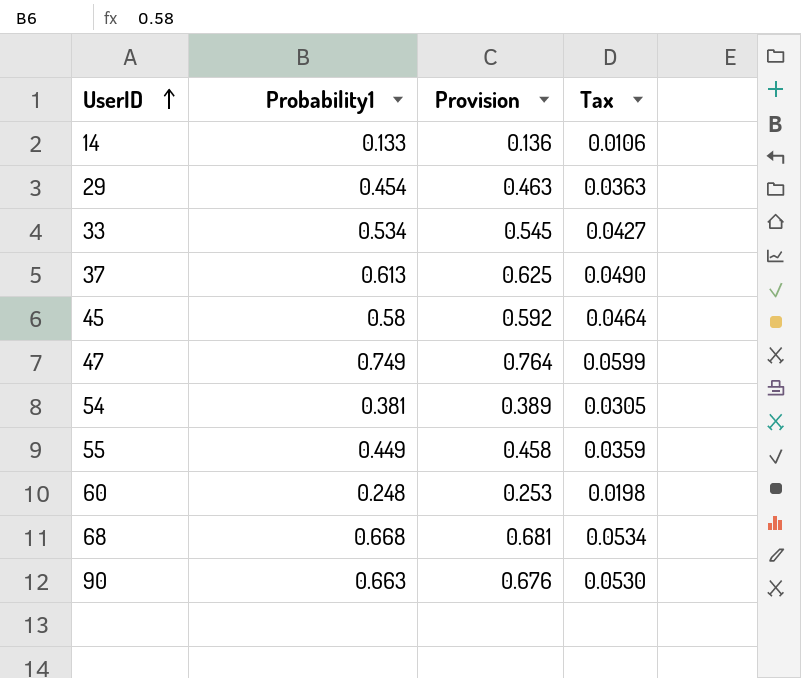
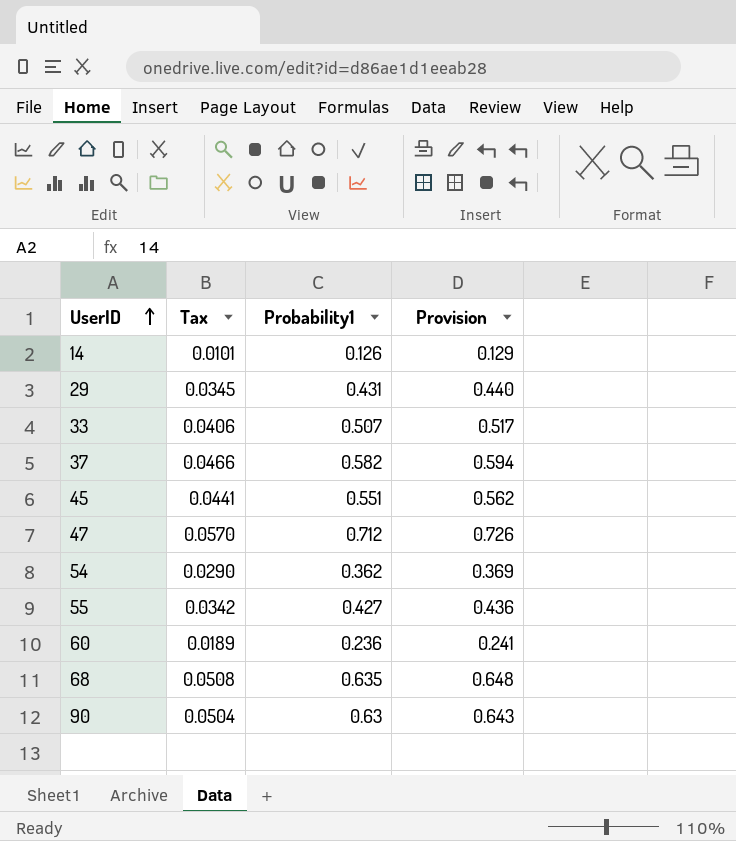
column Tax | position: 4 -> 2
14 | Tax: 0.0106 -> 0.0101
14 | Probability1: 0.133 -> 0.126
14 | Provision: 0.136 -> 0.129
29 | Tax: 0.0363 -> 0.0345
29 | Probability1: 0.454 -> 0.431
29 | Provision: 0.463 -> 0.440
33 | Tax: 0.0427 -> 0.0406
33 | Probability1: 0.534 -> 0.507
33 | Provision: 0.545 -> 0.517
37 | Tax: 0.0490 -> 0.0466
37 | Probability1: 0.613 -> 0.582
37 | Provision: 0.625 -> 0.594
45 | Tax: 0.0464 -> 0.0441
45 | Probability1: 0.58 -> 0.551
45 | Provision: 0.592 -> 0.562
47 | Tax: 0.0599 -> 0.0570
47 | Probability1: 0.749 -> 0.712
47 | Provision: 0.764 -> 0.726
54 | Tax: 0.0305 -> 0.0290
54 | Probability1: 0.381 -> 0.362
54 | Provision: 0.389 -> 0.369
55 | Tax: 0.0359 -> 0.0342
55 | Probability1: 0.449 -> 0.427
55 | Provision: 0.458 -> 0.436
60 | Tax: 0.0198 -> 0.0189
60 | Probability1: 0.248 -> 0.236
60 | Provision: 0.253 -> 0.241
68 | Tax: 0.0534 -> 0.0508
68 | Probability1: 0.668 -> 0.635
68 | Provision: 0.681 -> 0.648
90 | Tax: 0.0530 -> 0.0504
90 | Probability1: 0.663 -> 0.63
90 | Provision: 0.676 -> 0.643

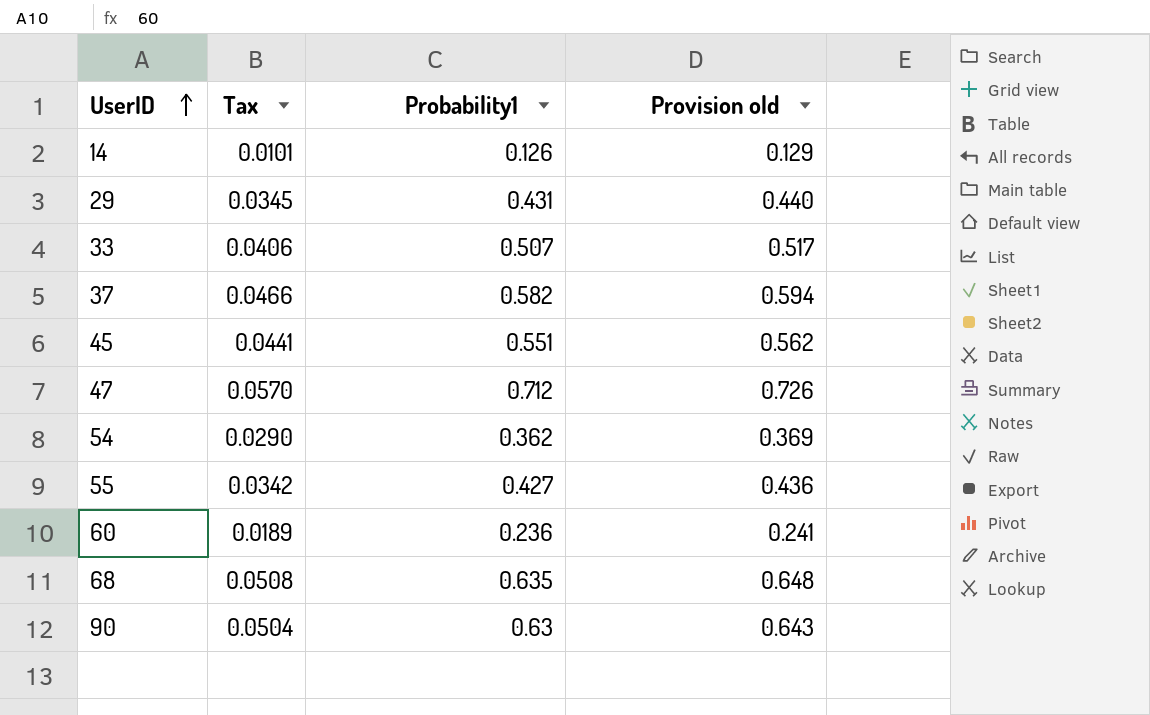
column name: Provision -> Provision old

